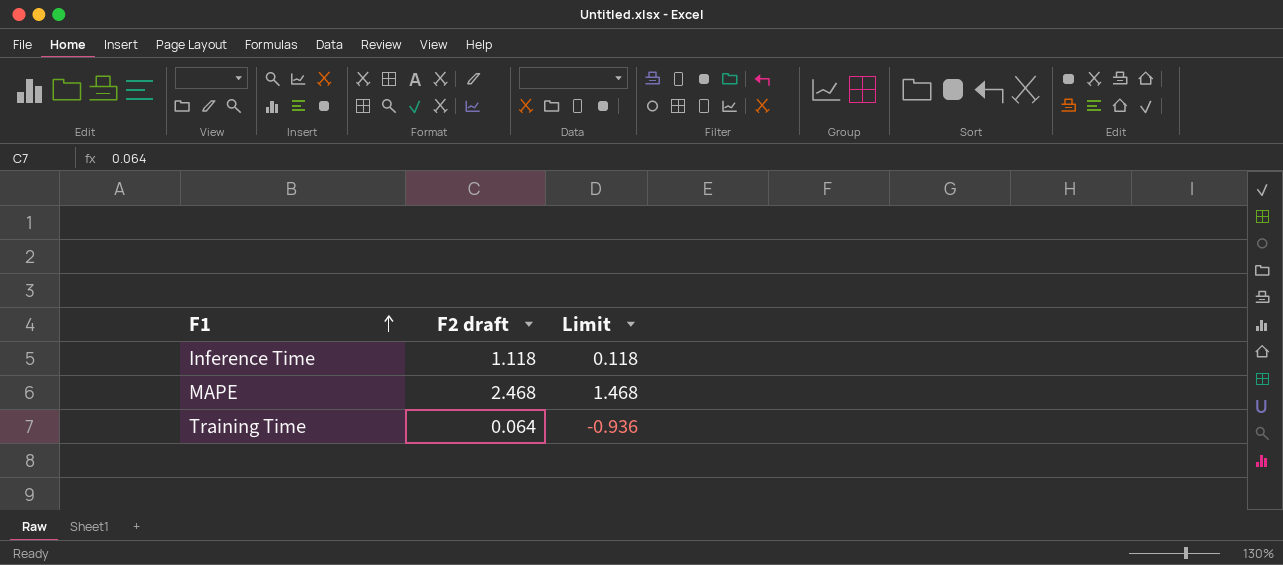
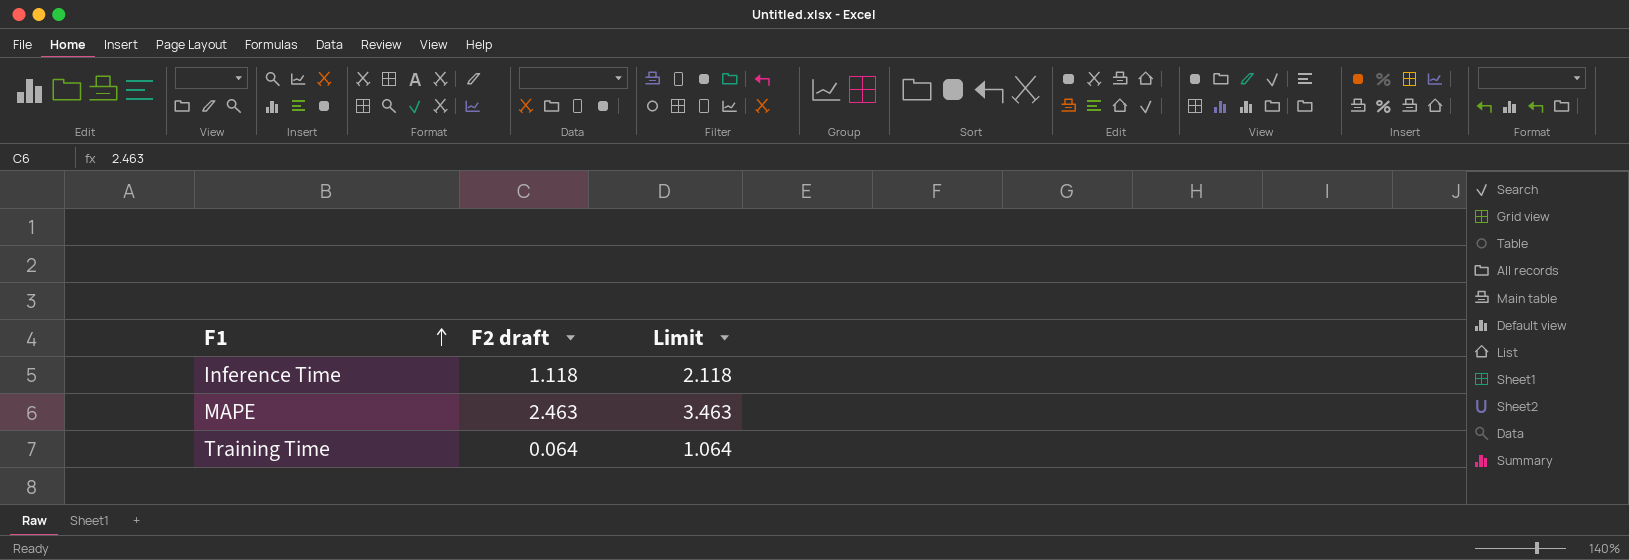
column Limit | formula: [F2 draft] - 1 -> [F2 draft] + 1
MAPE | F2 draft: 2.468 -> 2.463

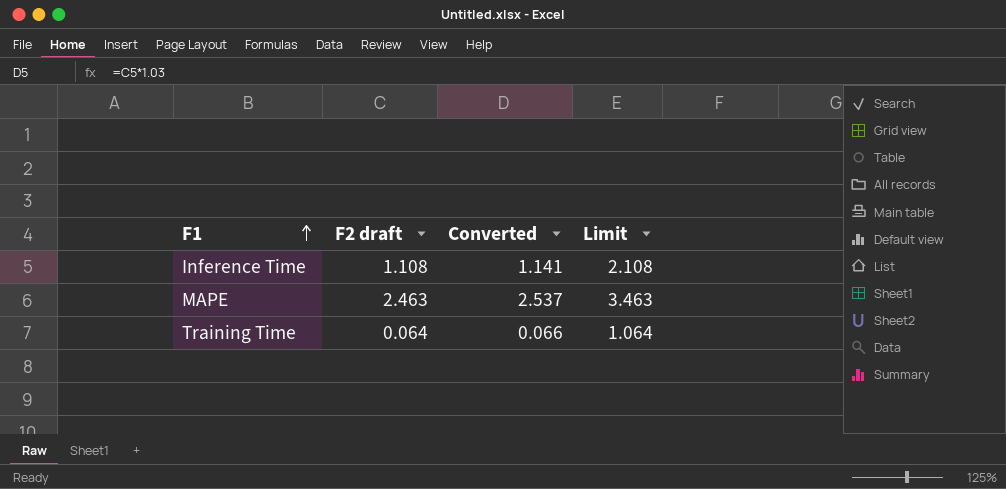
column Converted | formula: none -> [F2 draft] * 1.03
Inference Time | F2 draft: 1.118 -> 1.108
Inference Time | Limit: 2.118 -> 2.108

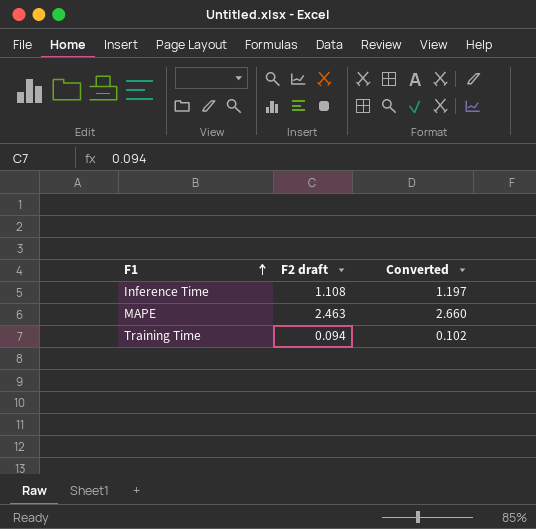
column Limit | formula: [F2 draft] + 1 -> none
column Converted | formula: [F2 draft] * 1.03 -> [F2 draft] * 1.08
Training Time | F2 draft: 0.064 -> 0.094

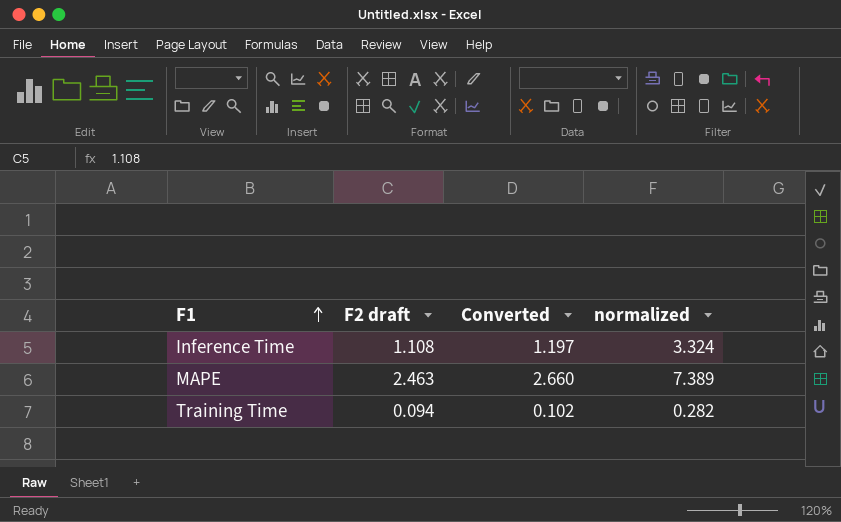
column normalized | formula: none -> [F2 draft] * 3

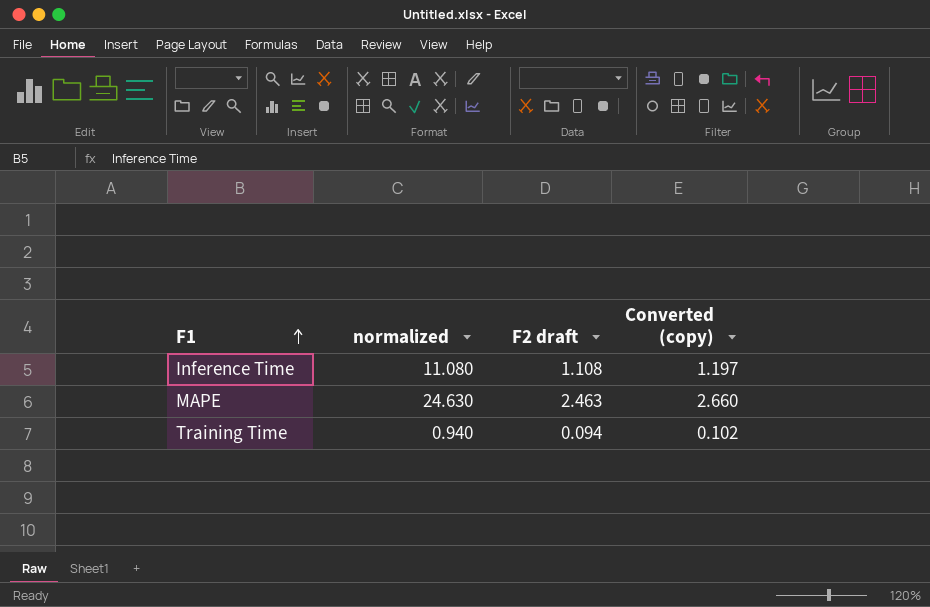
column normalized | formula: [F2 draft] * 3 -> [F2 draft] * 10
column normalized | position: 4 -> 2
column name: Converted -> Converted (copy)

